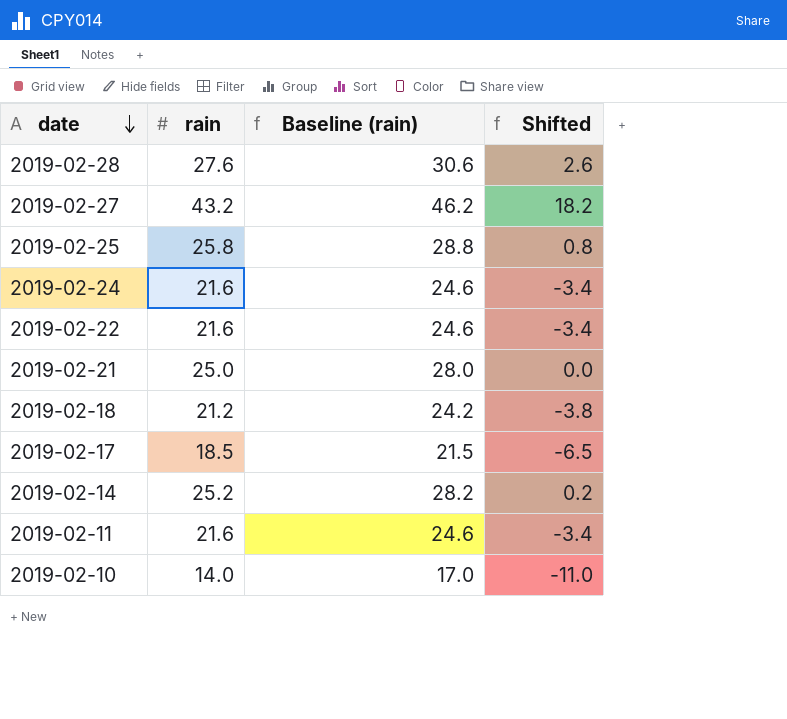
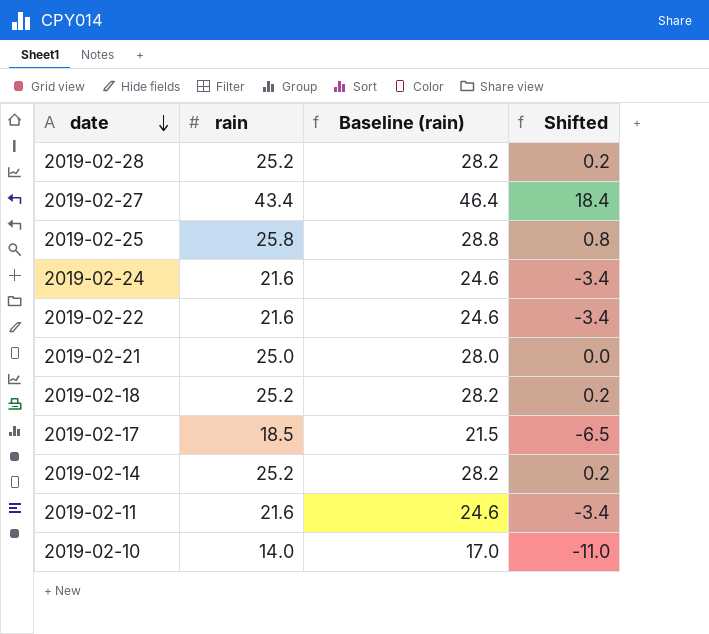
2019-02-28 | rain: 27.6 -> 25.2
2019-02-28 | Baseline (rain): 30.6 -> 28.2
2019-02-28 | Shifted: 2.6 -> 0.2
2019-02-27 | rain: 43.2 -> 43.4
2019-02-27 | Baseline (rain): 46.2 -> 46.4
2019-02-27 | Shifted: 18.2 -> 18.4
2019-02-18 | rain: 21.2 -> 25.2
2019-02-18 | Baseline (rain): 24.2 -> 28.2
2019-02-18 | Shifted: -3.8 -> 0.2

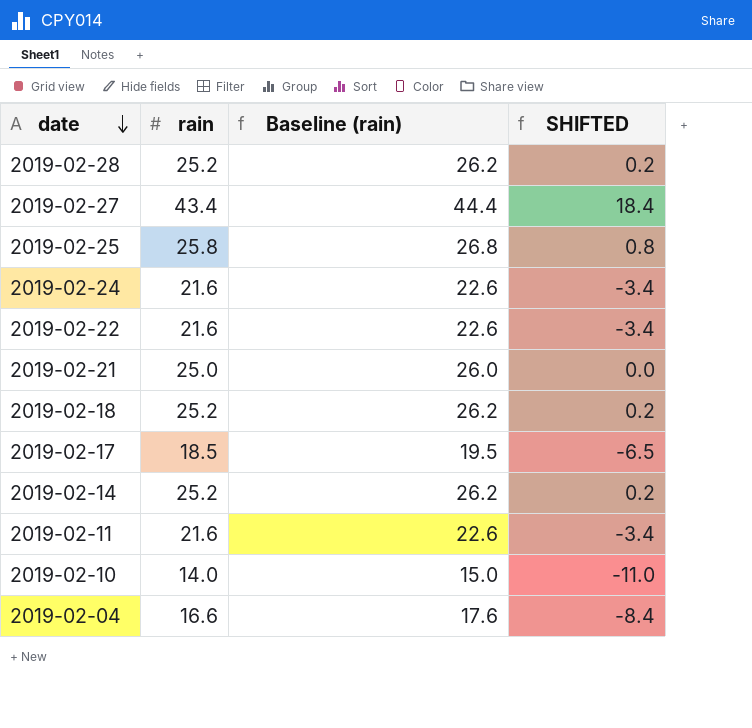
column Baseline (rain) | formula: [rain] + 3 -> [rain] + 1
column name: Shifted -> SHIFTED
row 2019-02-04: none -> 16.6 | 17.6 | -8.4

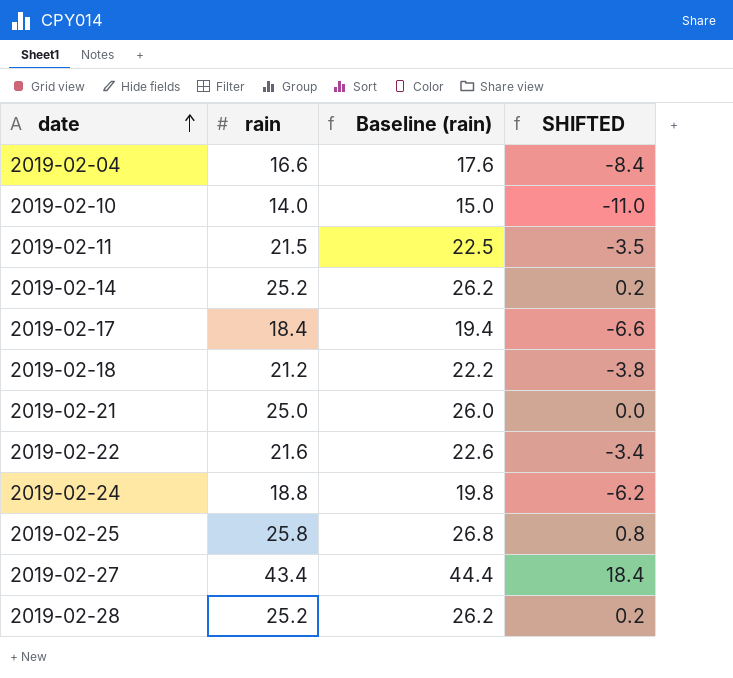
row order: date descending -> date ascending
2019-02-11 | rain: 21.6 -> 21.5
2019-02-11 | Baseline (rain): 22.6 -> 22.5
2019-02-11 | SHIFTED: -3.4 -> -3.5
2019-02-17 | rain: 18.5 -> 18.4
2019-02-17 | Baseline (rain): 19.5 -> 19.4
2019-02-17 | SHIFTED: -6.5 -> -6.6
2019-02-18 | rain: 25.2 -> 21.2
2019-02-18 | Baseline (rain): 26.2 -> 22.2
2019-02-18 | SHIFTED: 0.2 -> -3.8
2019-02-24 | rain: 21.6 -> 18.8
2019-02-24 | Baseline (rain): 22.6 -> 19.8
2019-02-24 | SHIFTED: -3.4 -> -6.2

